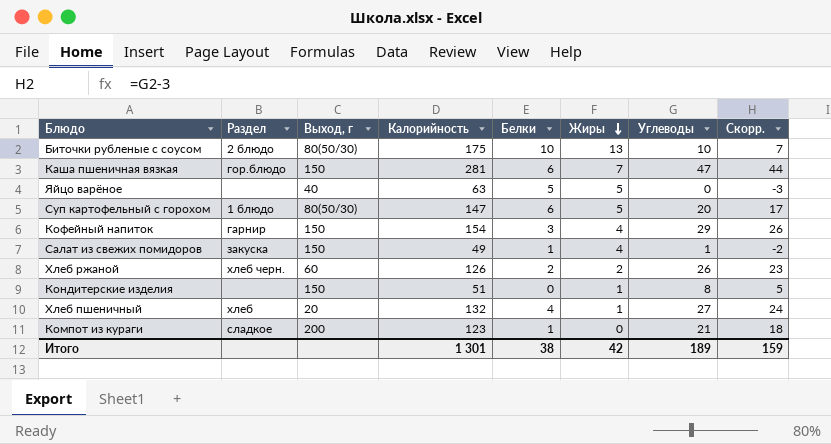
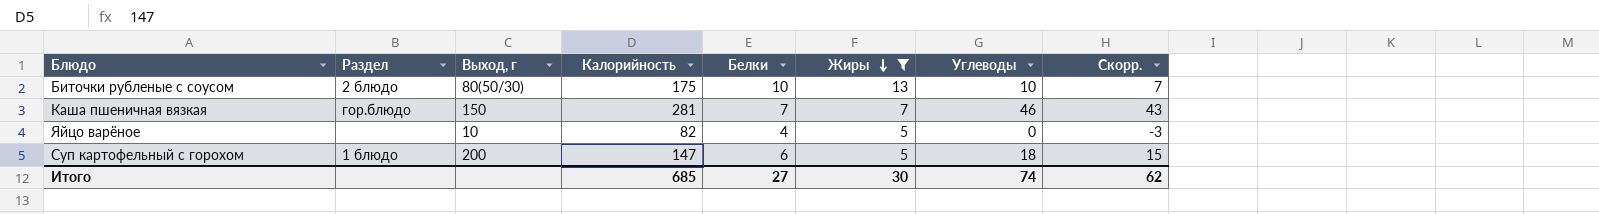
filter: none -> Жиры >= 5
Каша пшеничная вязкая | Белки: 6 -> 7
Каша пшеничная вязкая | Углеводы: 47 -> 46
Каша пшеничная вязкая | Скорр.: 44 -> 43
Яйцо варёное | Выход, г: 40 -> 10
Яйцо варёное | Калорийность: 63 -> 82
Яйцо варёное | Белки: 5 -> 4
Суп картофельный с горохом | Выход, г: 80(50/30) -> 200
Суп картофельный с горохом | Углеводы: 20 -> 18
Суп картофельный с горохом | Скорр.: 17 -> 15
Итого | Калорийность: 1 301 -> 685
Итого | Белки: 38 -> 27
Итого | Жиры: 42 -> 30
Итого | Углеводы: 189 -> 74
Итого | Скорр.: 159 -> 62

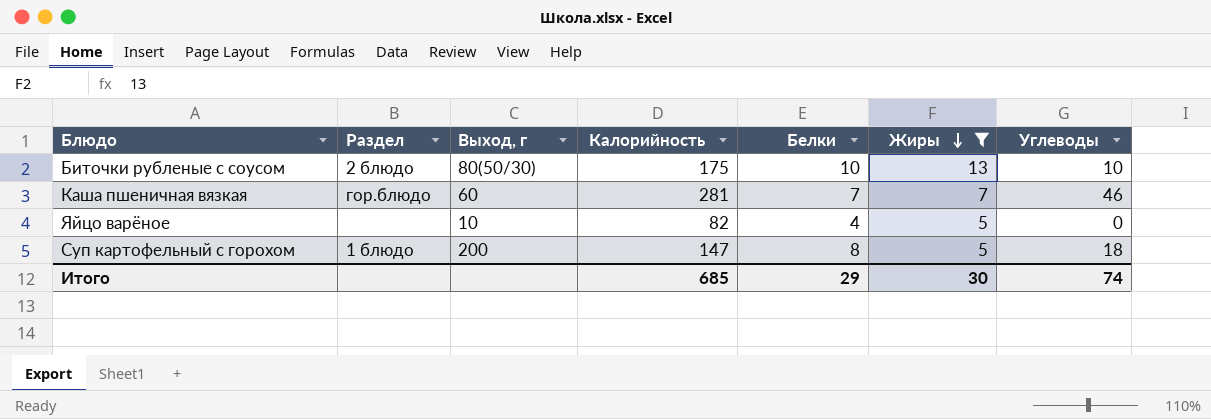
column Скорр. | formula: [Углеводы] - 3 -> none
Каша пшеничная вязкая | Выход, г: 150 -> 60
Суп картофельный с горохом | Белки: 6 -> 8
Итого | Белки: 27 -> 29

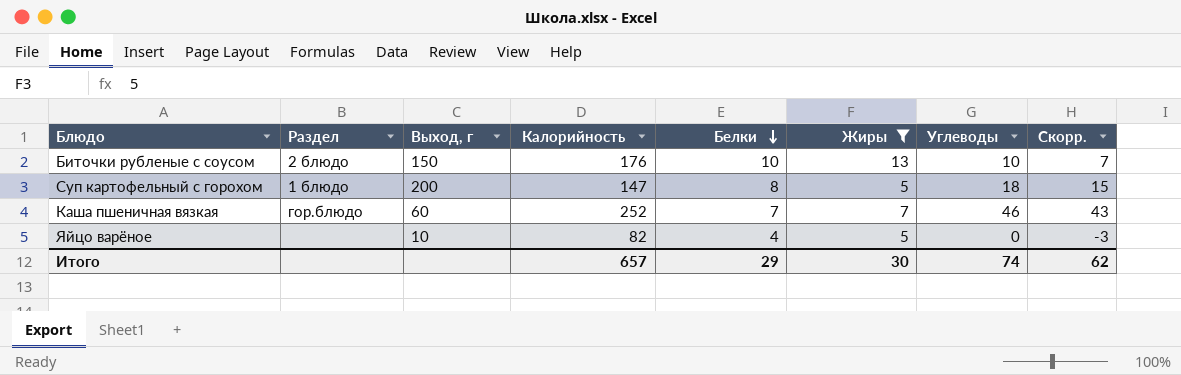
row order: Жиры descending -> Белки descending
column Скорр. | formula: none -> [Углеводы] - 3
Биточки рубленые с соусом | Выход, г: 80(50/30) -> 150
Биточки рубленые с соусом | Калорийность: 175 -> 176
Каша пшеничная вязкая | Калорийность: 281 -> 252
Итого | Калорийность: 685 -> 657

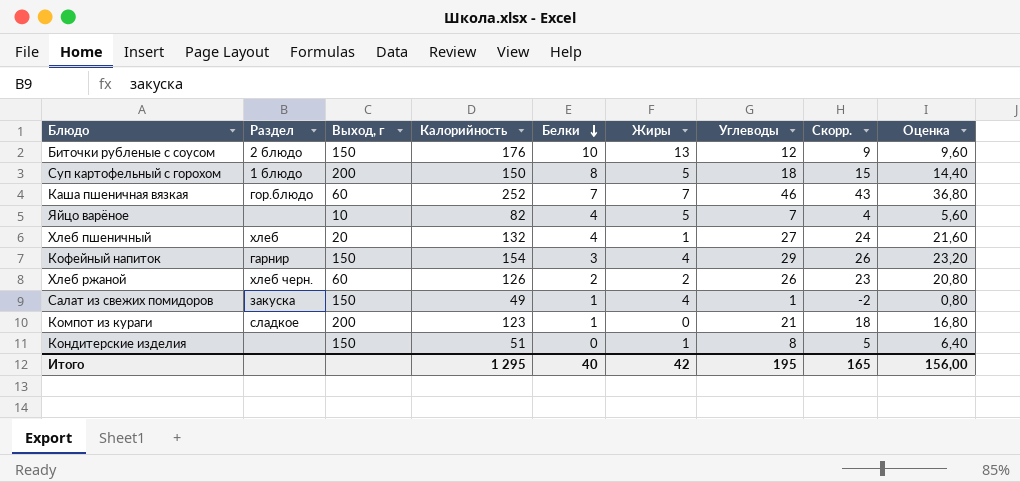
filter: Жиры >= 5 -> none
column Оценка | formula: none -> [Углеводы] * 0,8
Биточки рубленые с соусом | Углеводы: 10 -> 12
Биточки рубленые с соусом | Скорр.: 7 -> 9
Суп картофельный с горохом | Калорийность: 147 -> 150
Яйцо варёное | Углеводы: 0 -> 7
Яйцо варёное | Скорр.: -3 -> 4
Итого | Калорийность: 657 -> 1 295
Итого | Белки: 29 -> 40
Итого | Жиры: 30 -> 42
Итого | Углеводы: 74 -> 195
Итого | Скорр.: 62 -> 165

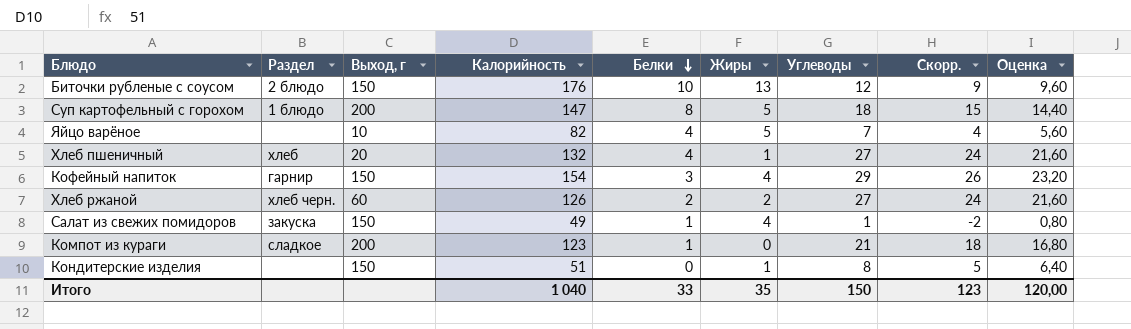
row Каша пшеничная вязкая: гор.блюдо | 60 | 252 | 7 | 7 | 46 | 43 | 36,80 -> none
Суп картофельный с горохом | Калорийность: 150 -> 147
Хлеб ржаной | Углеводы: 26 -> 27
Хлеб ржаной | Скорр.: 23 -> 24
Хлеб ржаной | Оценка: 20,80 -> 21,60
Итого | Калорийность: 1 295 -> 1 040
Итого | Белки: 40 -> 33
Итого | Жиры: 42 -> 35
Итого | Углеводы: 195 -> 150
Итого | Скорр.: 165 -> 123
Итого | Оценка: 156,00 -> 120,00

